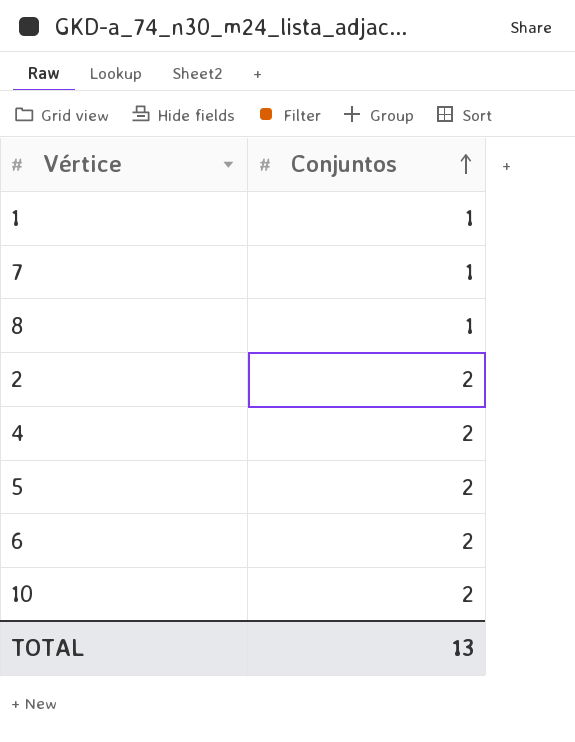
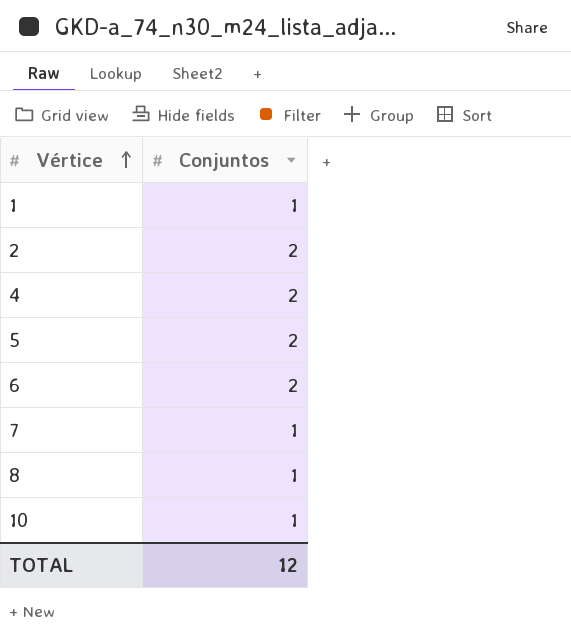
row order: Conjuntos ascending -> Vértice ascending
10 | Conjuntos: 2 -> 1
TOTAL | Conjuntos: 13 -> 12

